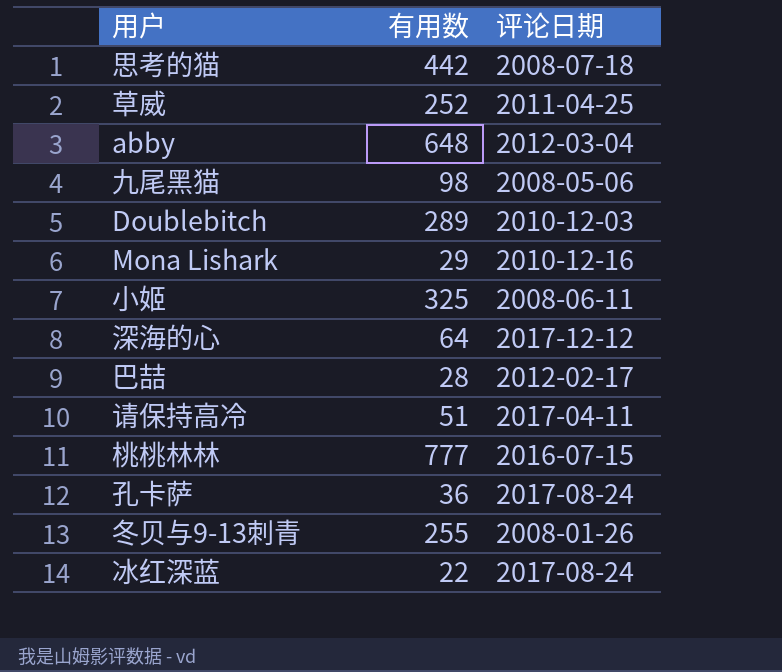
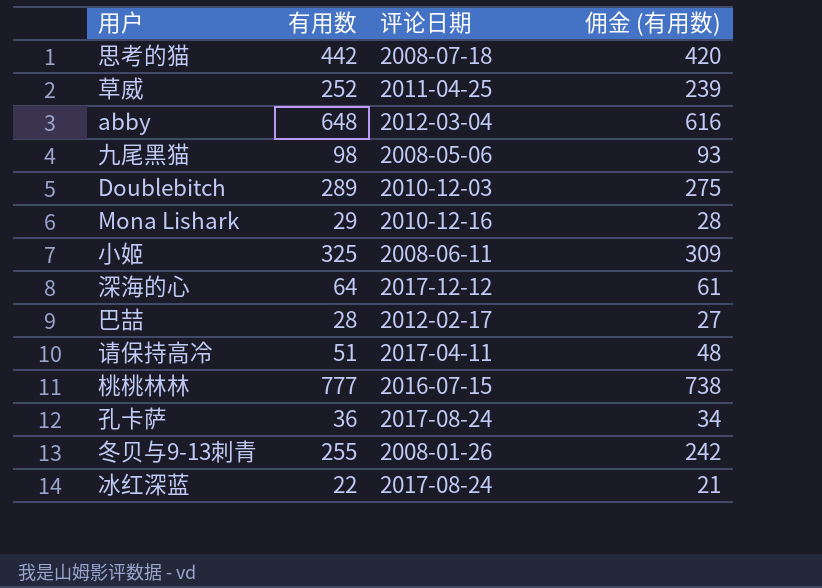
column 佣金 (有用数) | formula: none -> [有用数] * 0.95

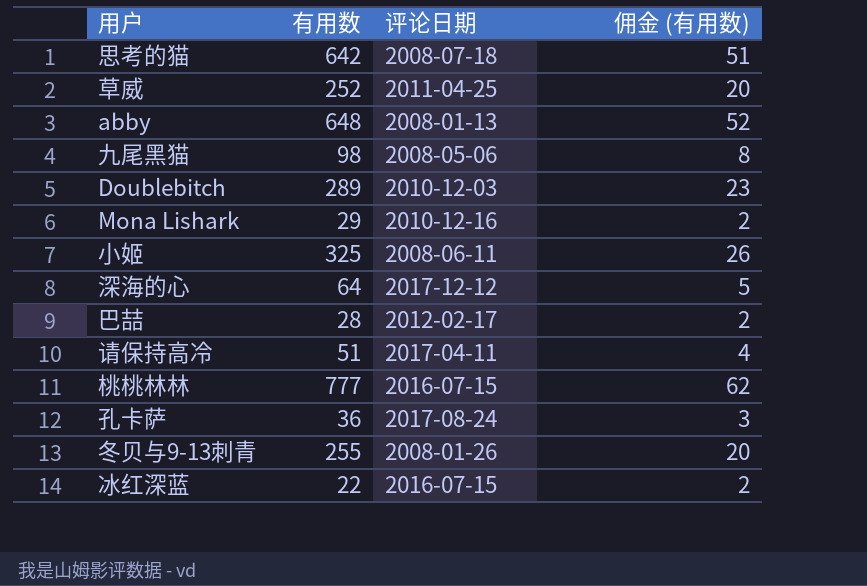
column 佣金 (有用数) | formula: [有用数] * 0.95 -> [有用数] * 0.08
思考的猫 | 有用数: 442 -> 642
abby | 评论日期: 2012-03-04 -> 2008-01-13
冰红深蓝 | 评论日期: 2017-08-24 -> 2016-07-15

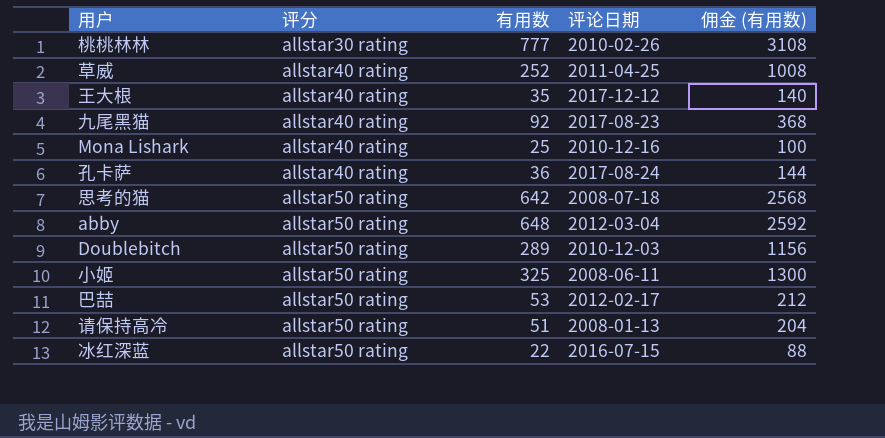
row order: none -> 评分 ascending
column 评分 | position: none -> 2
column 佣金 (有用数) | formula: [有用数] * 0.08 -> [有用数] * 4
row 深海的心: 64 | 2017-12-12 | 5 -> none
row 冬贝与9-13刺青: 255 | 2008-01-26 | 20 -> none
桃桃林林 | 评论日期: 2016-07-15 -> 2010-02-26
row 王大根: none -> allstar40 rating | 35 | 2017-12-12 | 140
九尾黑猫 | 有用数: 98 -> 92
九尾黑猫 | 评论日期: 2008-05-06 -> 2017-08-23
Mona Lishark | 有用数: 29 -> 25
abby | 评论日期: 2008-01-13 -> 2012-03-04
巴喆 | 有用数: 28 -> 53
请保持高冷 | 评论日期: 2017-04-11 -> 2008-01-13

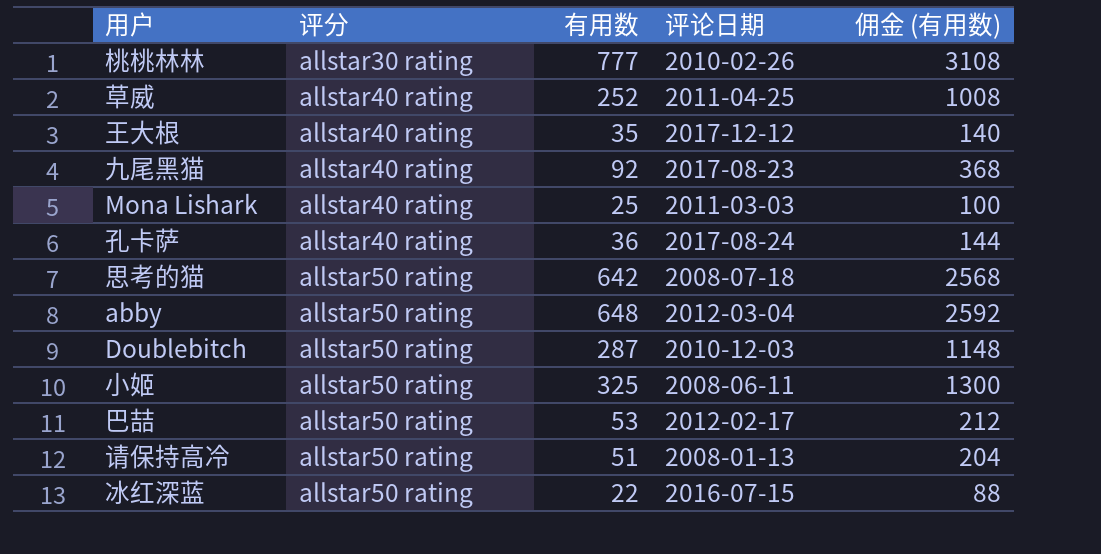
Mona Lishark | 评论日期: 2010-12-16 -> 2011-03-03
Doublebitch | 有用数: 289 -> 287
Doublebitch | 佣金 (有用数): 1156 -> 1148

